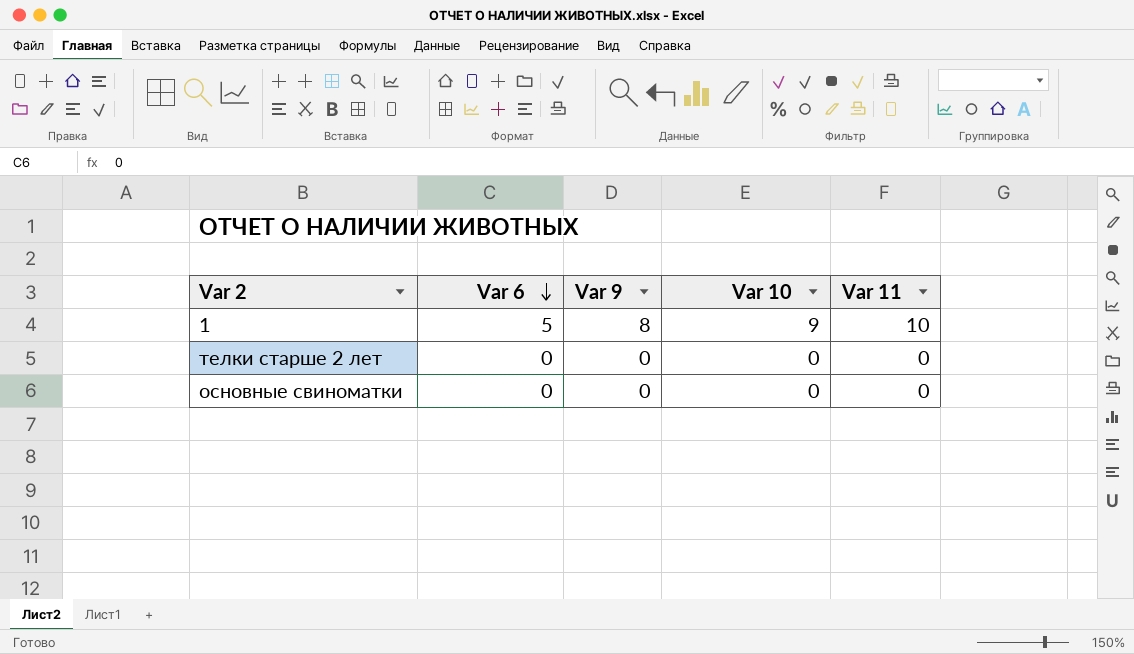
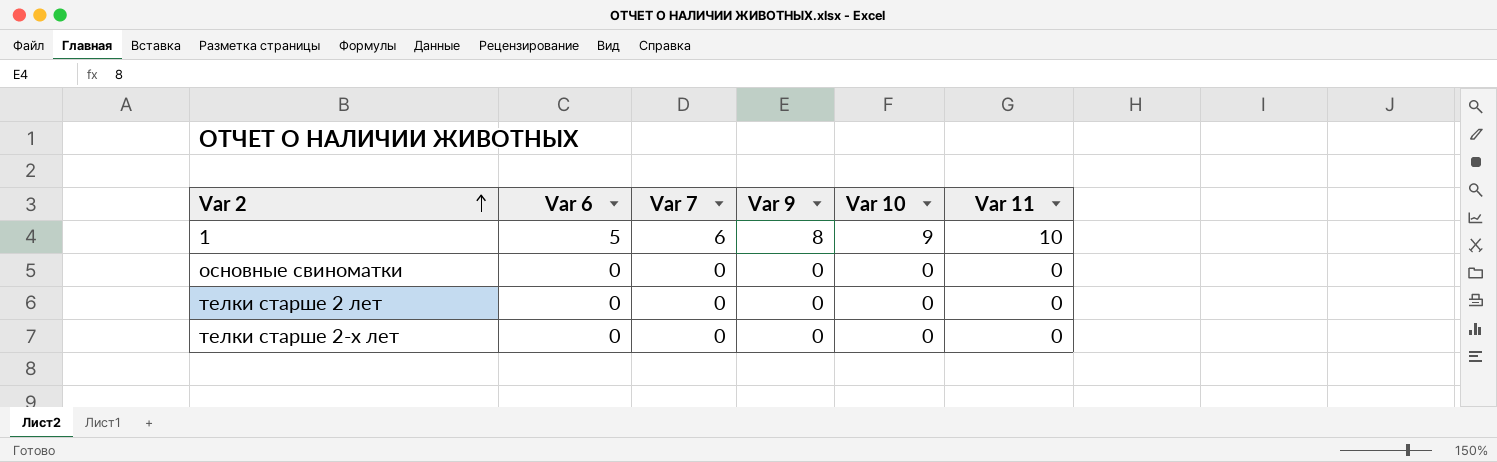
row order: Var 6 descending -> Var 2 ascending
column Var 7 | position: none -> 3
row телки старше 2-х лет: none -> 0 | 0 | 0 | 0 | 0

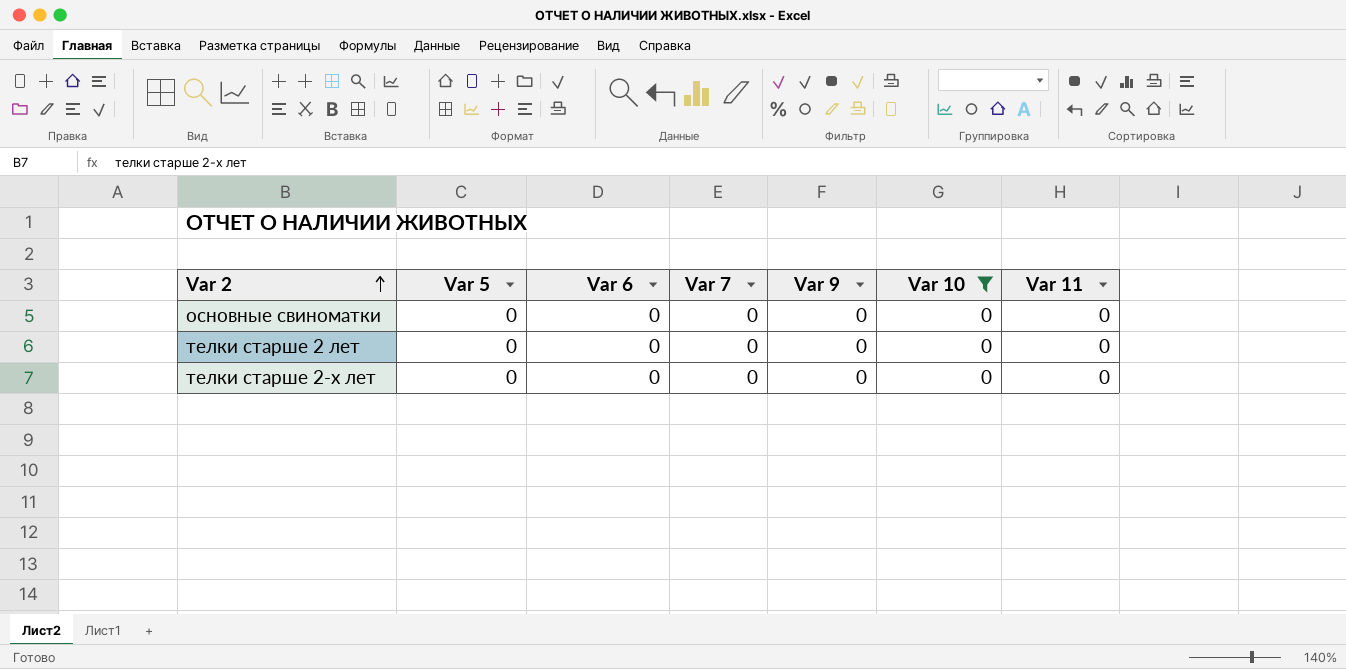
filter: none -> Var 10 = 0
column Var 5 | position: none -> 2

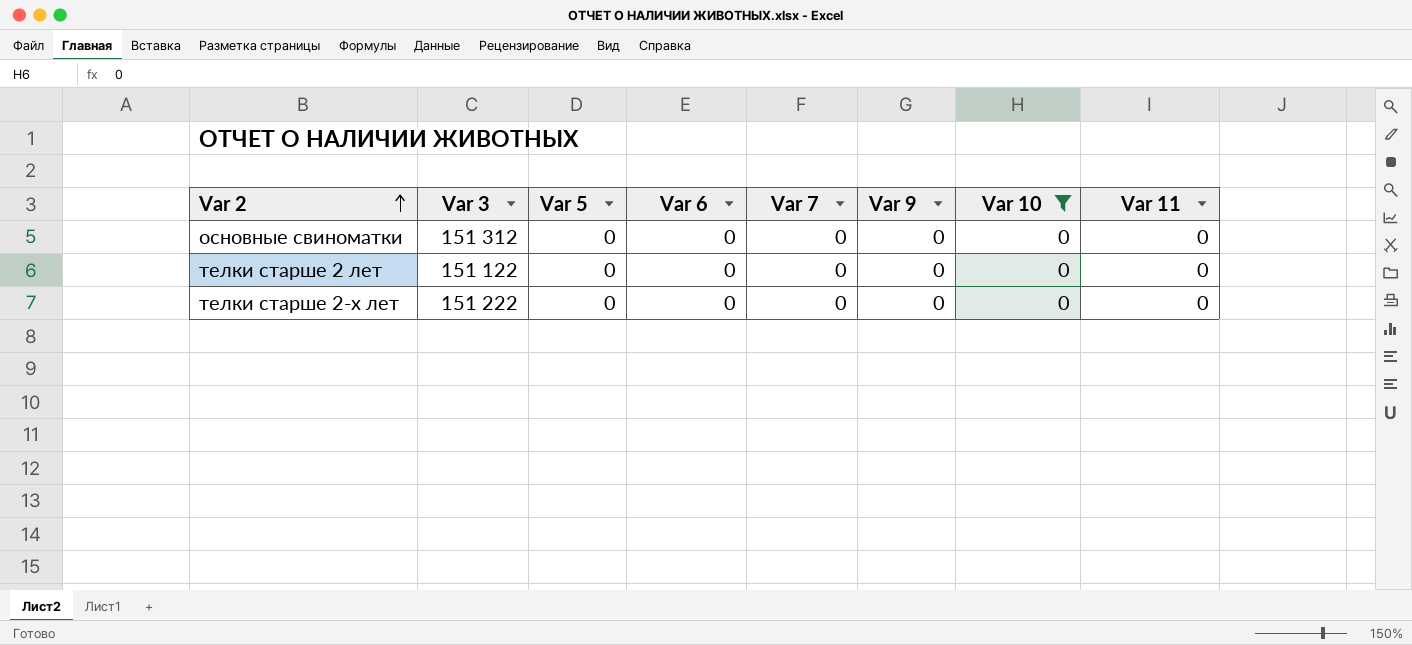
column Var 3 | position: none -> 2

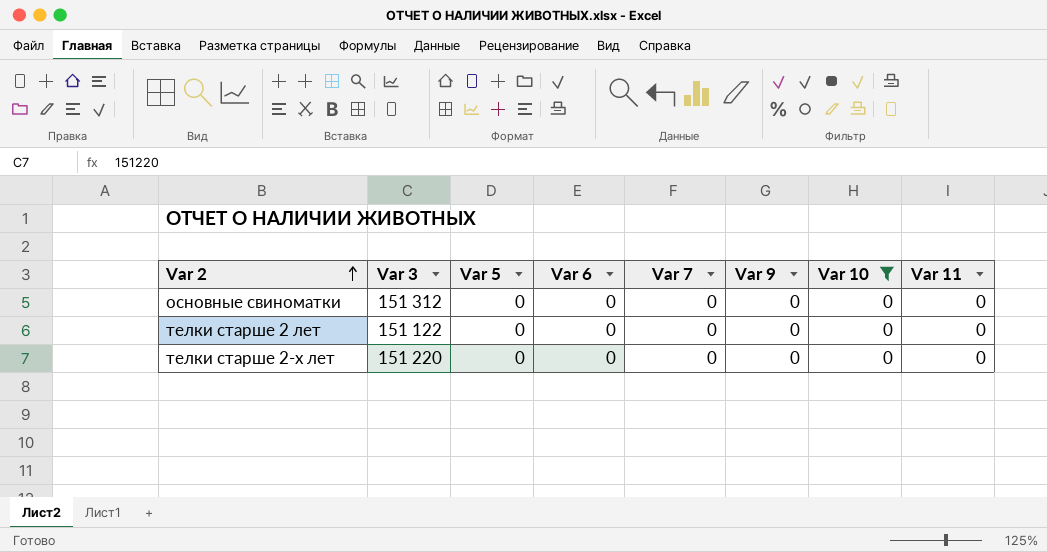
телки старше 2-х лет | Var 3: 151 222 -> 151 220

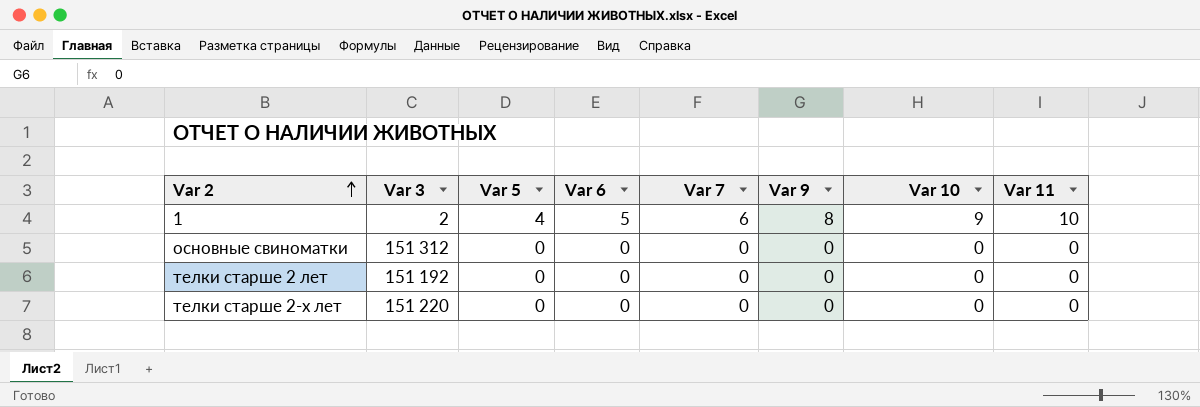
filter: Var 10 = 0 -> none
телки старше 2 лет | Var 3: 151 122 -> 151 192

